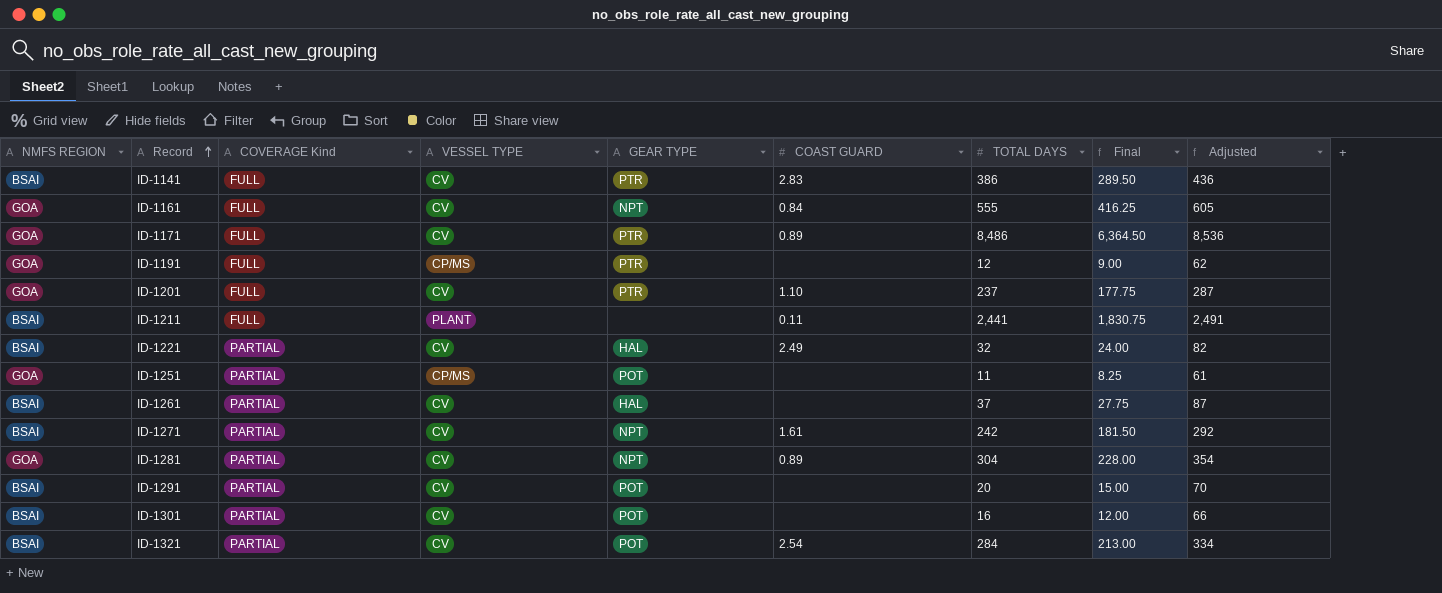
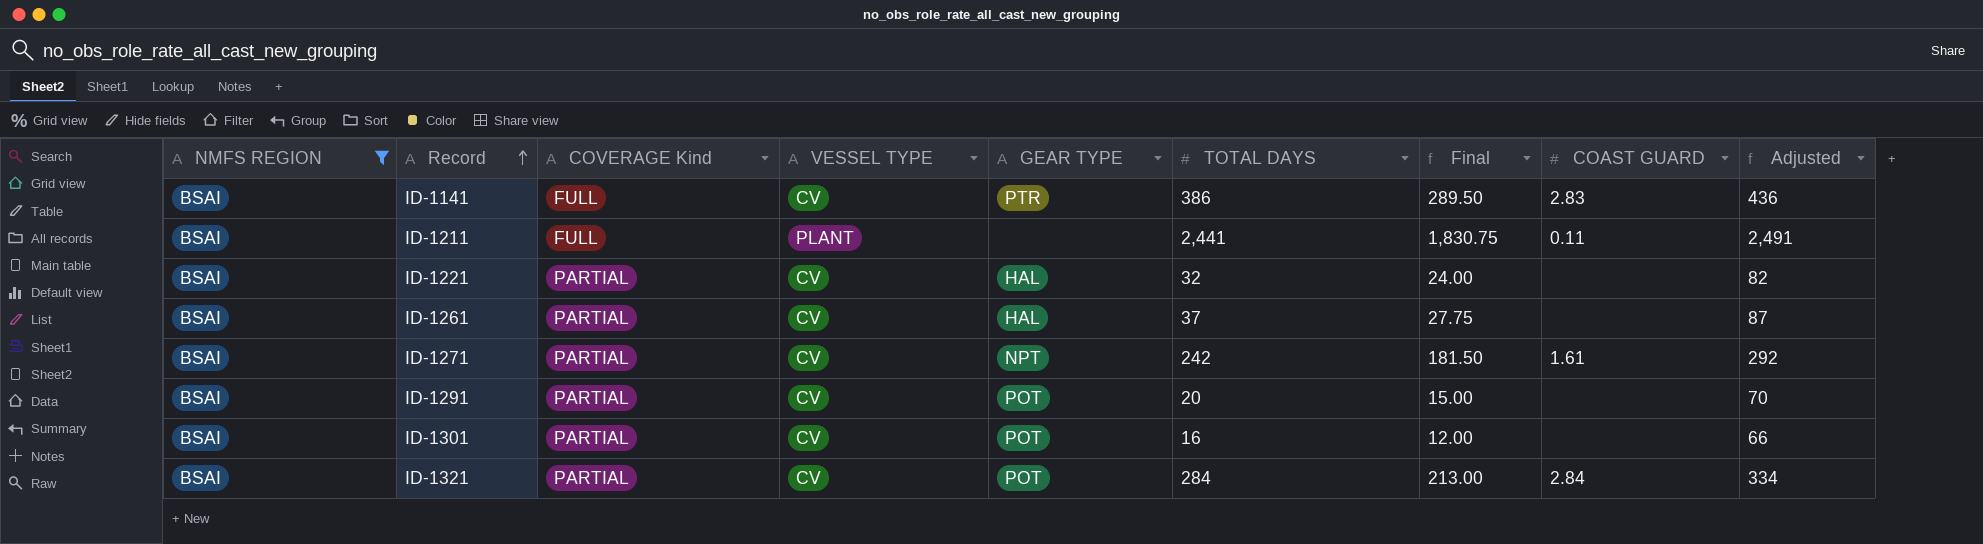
filter: none -> NMFS REGION = BSAI
column COAST GUARD | position: 6 -> 8
ID-1221 | COAST GUARD: 2.49 -> none
ID-1321 | COAST GUARD: 2.54 -> 2.84

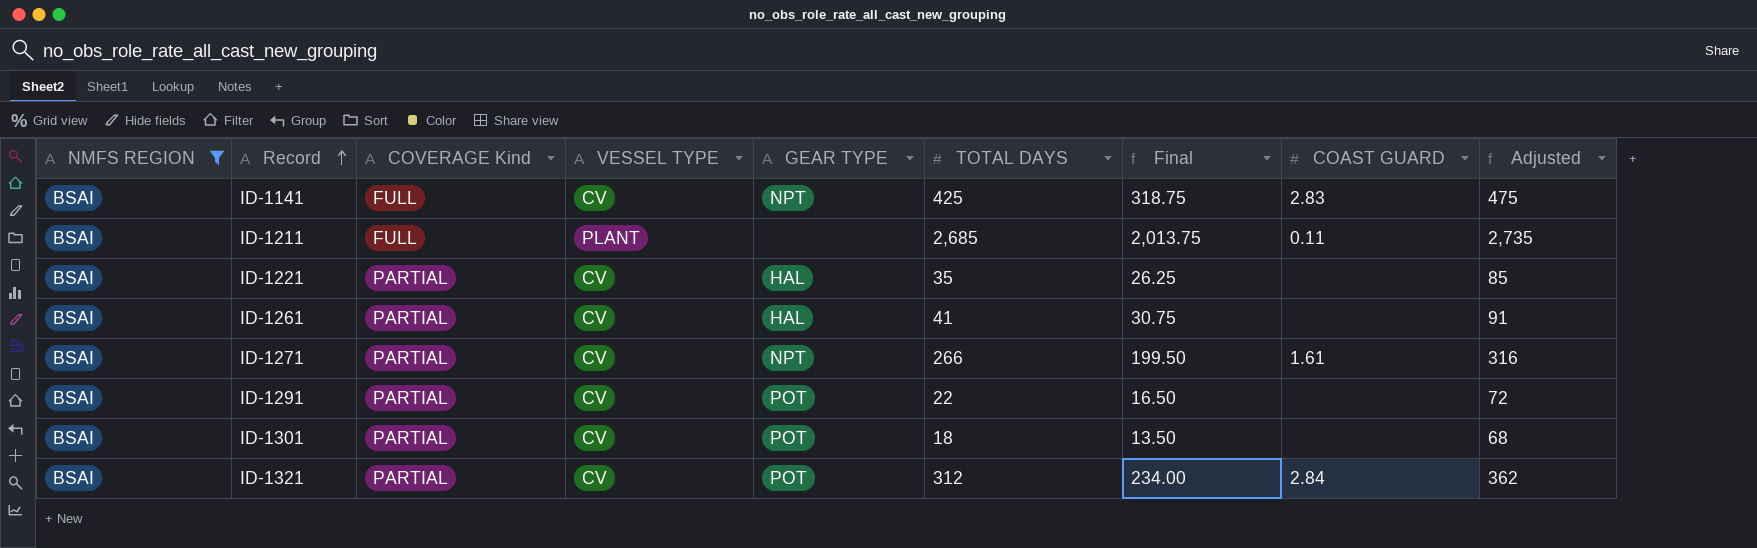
ID-1141 | GEAR TYPE: PTR -> NPT
ID-1141 | TOTAL DAYS: 386 -> 425
ID-1141 | Final: 289.50 -> 318.75
ID-1141 | Adjusted: 436 -> 475
ID-1211 | TOTAL DAYS: 2,441 -> 2,685
ID-1211 | Final: 1,830.75 -> 2,013.75
ID-1211 | Adjusted: 2,491 -> 2,735
ID-1221 | TOTAL DAYS: 32 -> 35
ID-1221 | Final: 24.00 -> 26.25
ID-1221 | Adjusted: 82 -> 85
ID-1261 | TOTAL DAYS: 37 -> 41
ID-1261 | Final: 27.75 -> 30.75
ID-1261 | Adjusted: 87 -> 91
ID-1271 | TOTAL DAYS: 242 -> 266
ID-1271 | Final: 181.50 -> 199.50
ID-1271 | Adjusted: 292 -> 316
ID-1291 | TOTAL DAYS: 20 -> 22
ID-1291 | Final: 15.00 -> 16.50
ID-1291 | Adjusted: 70 -> 72
ID-1301 | TOTAL DAYS: 16 -> 18
ID-1301 | Final: 12.00 -> 13.50
ID-1301 | Adjusted: 66 -> 68
ID-1321 | TOTAL DAYS: 284 -> 312
ID-1321 | Final: 213.00 -> 234.00
ID-1321 | Adjusted: 334 -> 362

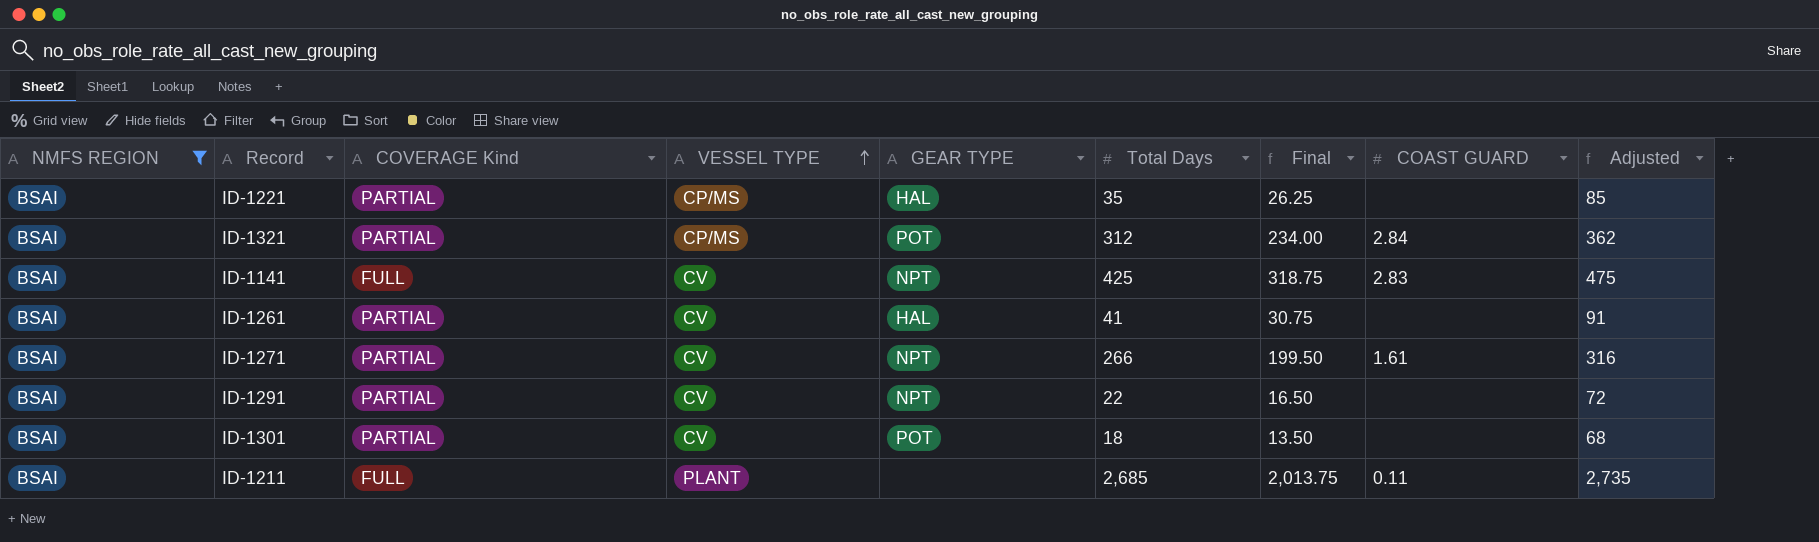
row order: Record ascending -> VESSEL TYPE ascending
column name: TOTAL DAYS -> Total Days
ID-1221 | VESSEL TYPE: CV -> CP/MS
ID-1321 | VESSEL TYPE: CV -> CP/MS
ID-1291 | GEAR TYPE: POT -> NPT

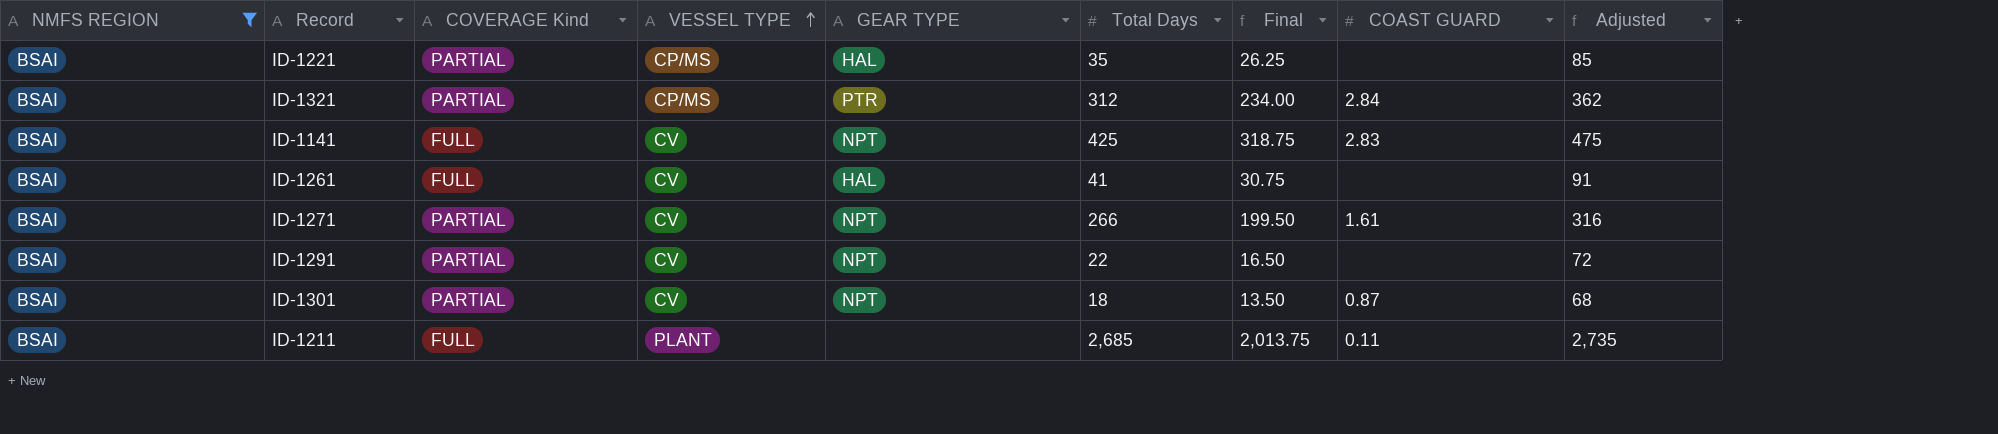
ID-1321 | GEAR TYPE: POT -> PTR
ID-1261 | COVERAGE Kind: PARTIAL -> FULL
ID-1301 | GEAR TYPE: POT -> NPT
ID-1301 | COAST GUARD: none -> 0.87

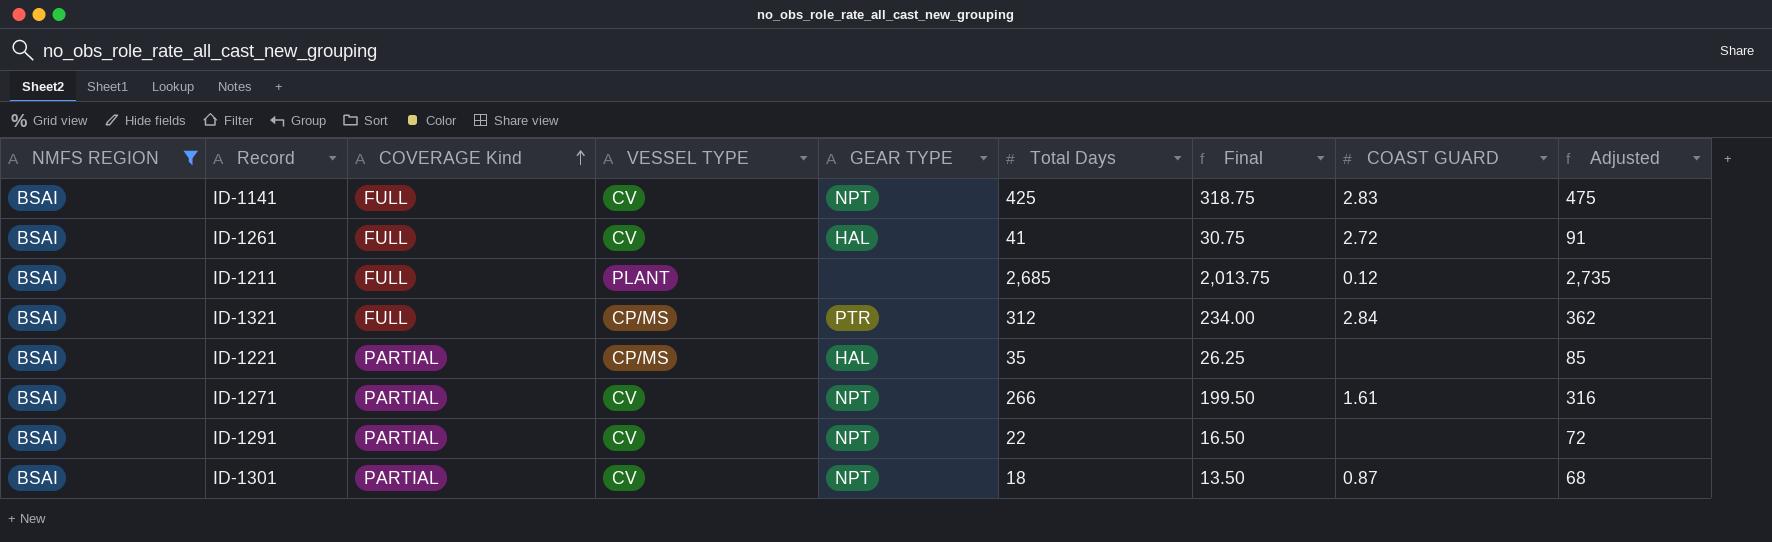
row order: VESSEL TYPE ascending -> COVERAGE Kind ascending
ID-1261 | COAST GUARD: none -> 2.72
ID-1211 | COAST GUARD: 0.11 -> 0.12
ID-1321 | COVERAGE Kind: PARTIAL -> FULL

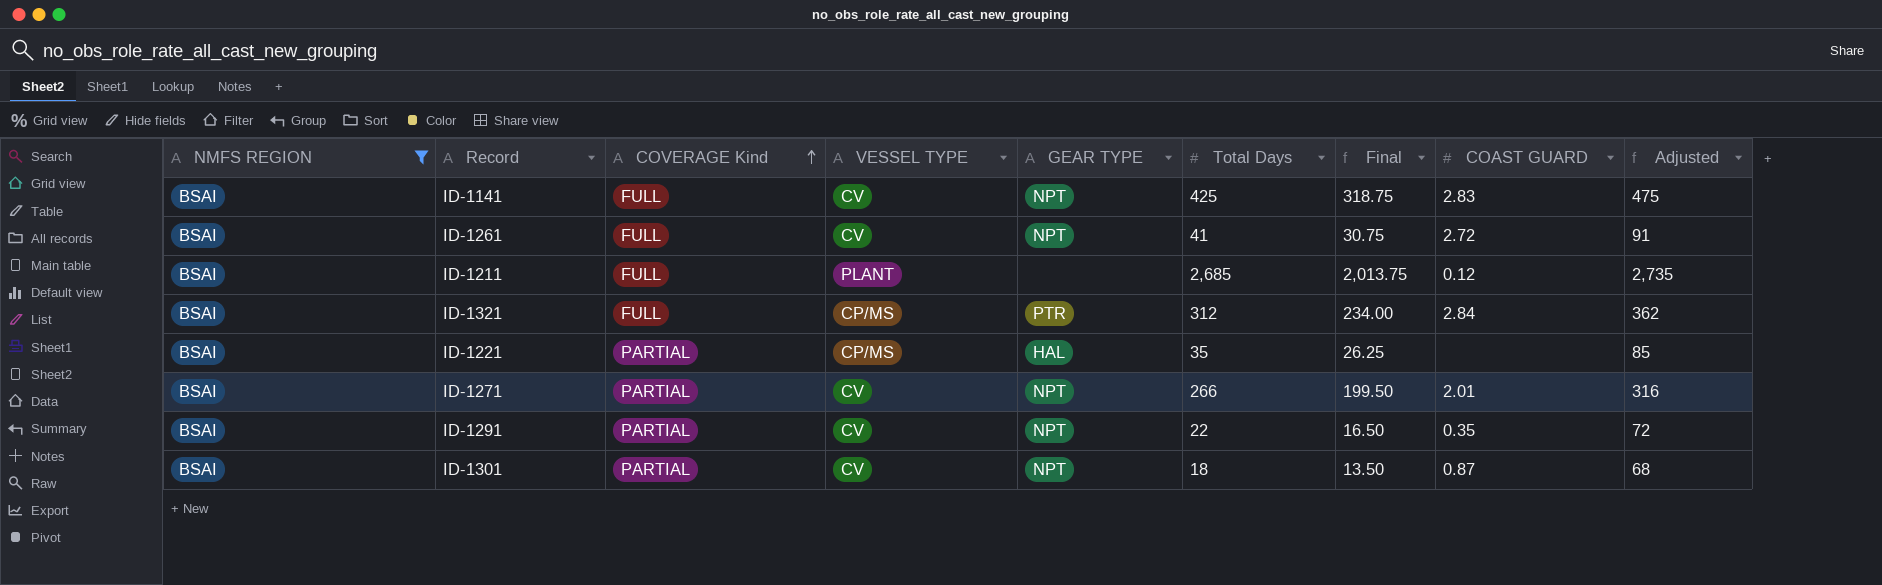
ID-1261 | GEAR TYPE: HAL -> NPT
ID-1271 | COAST GUARD: 1.61 -> 2.01
ID-1291 | COAST GUARD: none -> 0.35

